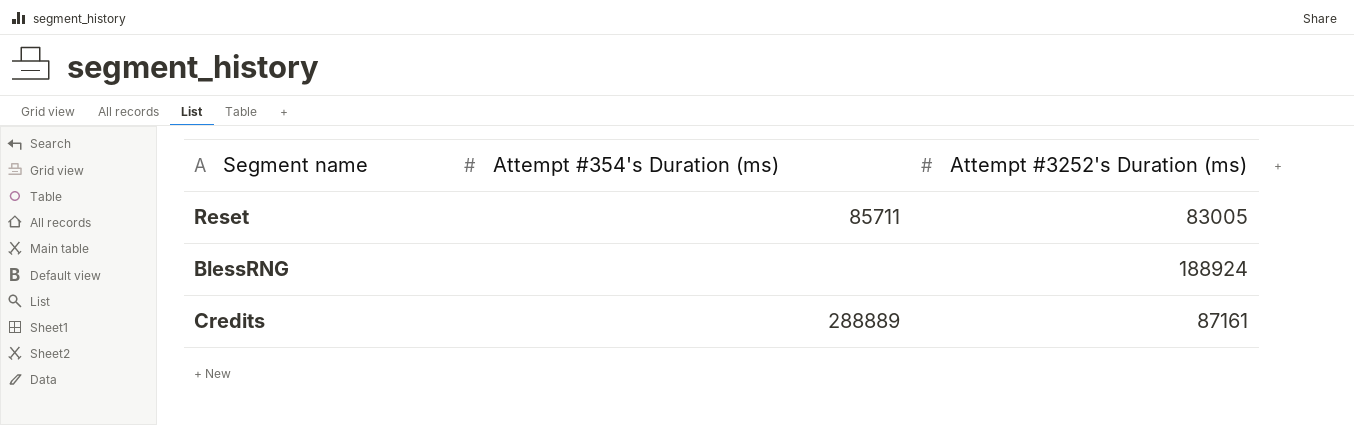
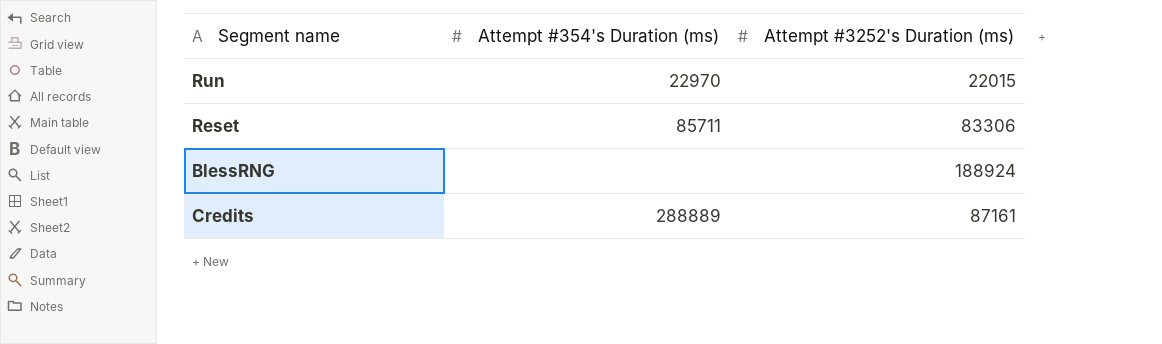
row Run: none -> 22970 | 22015
Reset | Attempt #3252's Duration (ms): 83005 -> 83306

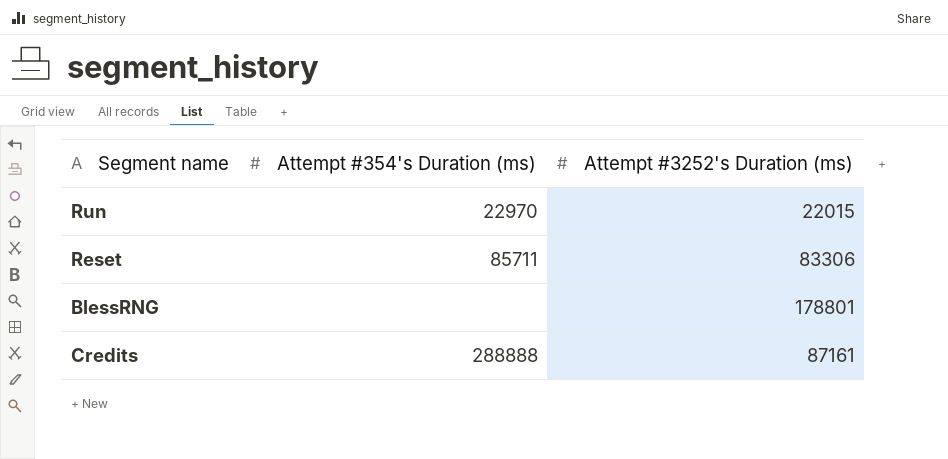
BlessRNG | Attempt #3252's Duration (ms): 188924 -> 178801
Credits | Attempt #354's Duration (ms): 288889 -> 288888

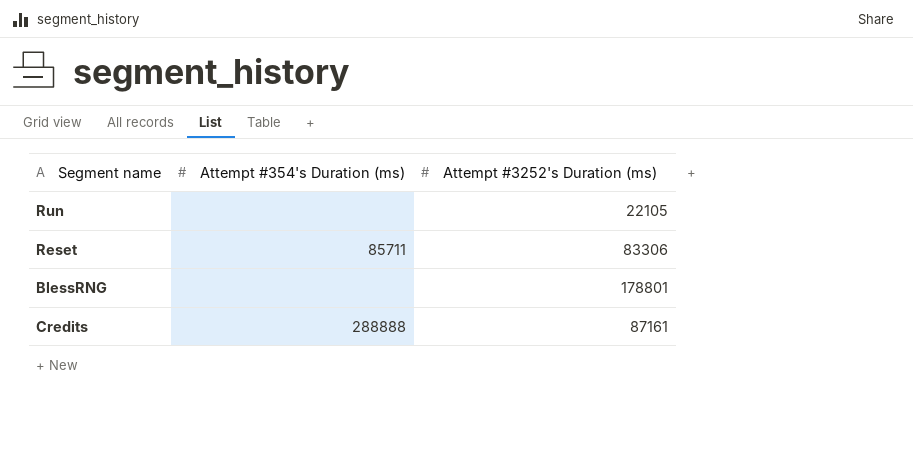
Run | Attempt #354's Duration (ms): 22970 -> none
Run | Attempt #3252's Duration (ms): 22015 -> 22105

